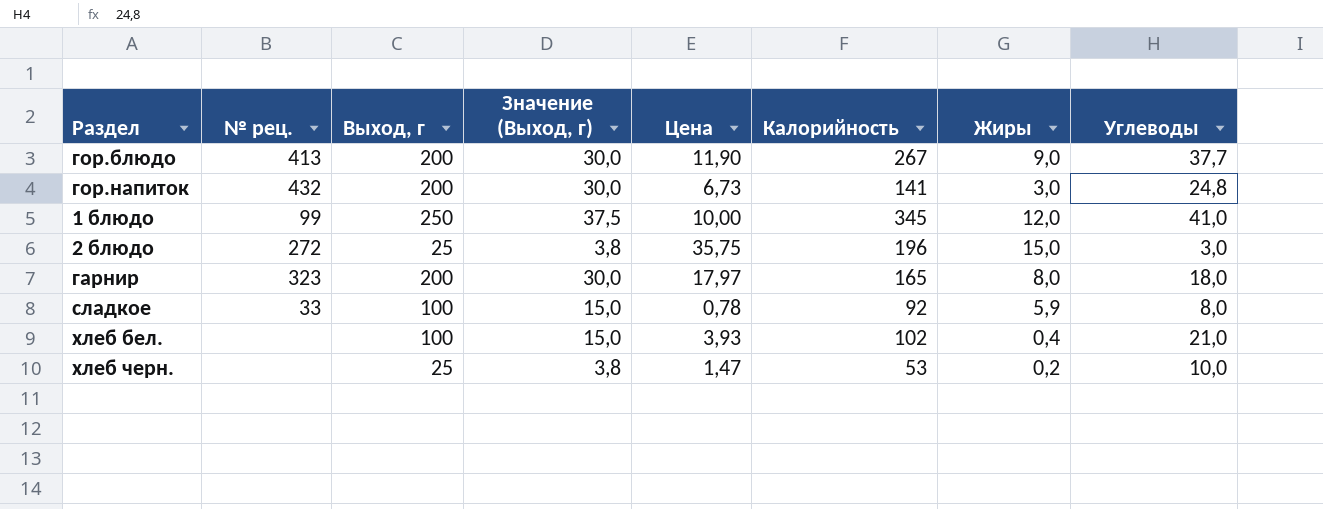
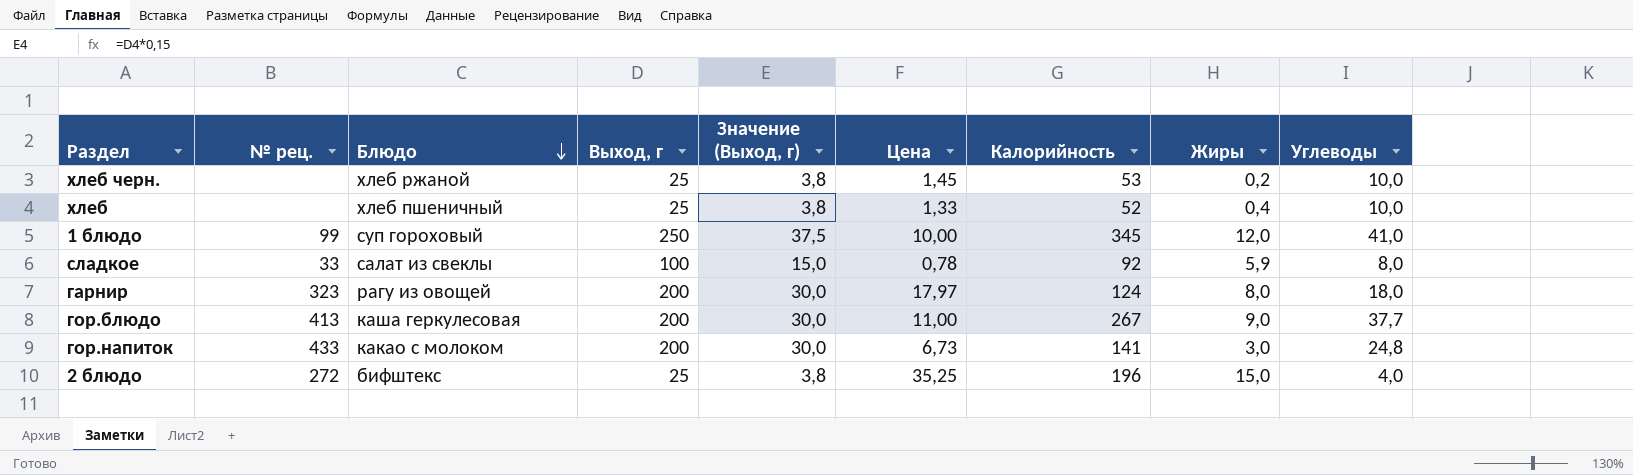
row order: none -> Блюдо descending
column Блюдо | position: none -> 3
row хлеб бел.: none | 100 | 15,0 | 3,93 | 102 | 0,4 | 21,0 -> none
хлеб черн. | Цена: 1,47 -> 1,45
row хлеб: none -> none | хлеб пшеничный | 25 | 3,8 | 1,33 | 52 | 0,4 | 10,0
гарнир | Калорийность: 165 -> 124
гор.блюдо | Цена: 11,90 -> 11,00
гор.напиток | № рец.: 432 -> 433
2 блюдо | Цена: 35,75 -> 35,25
2 блюдо | Углеводы: 3,0 -> 4,0

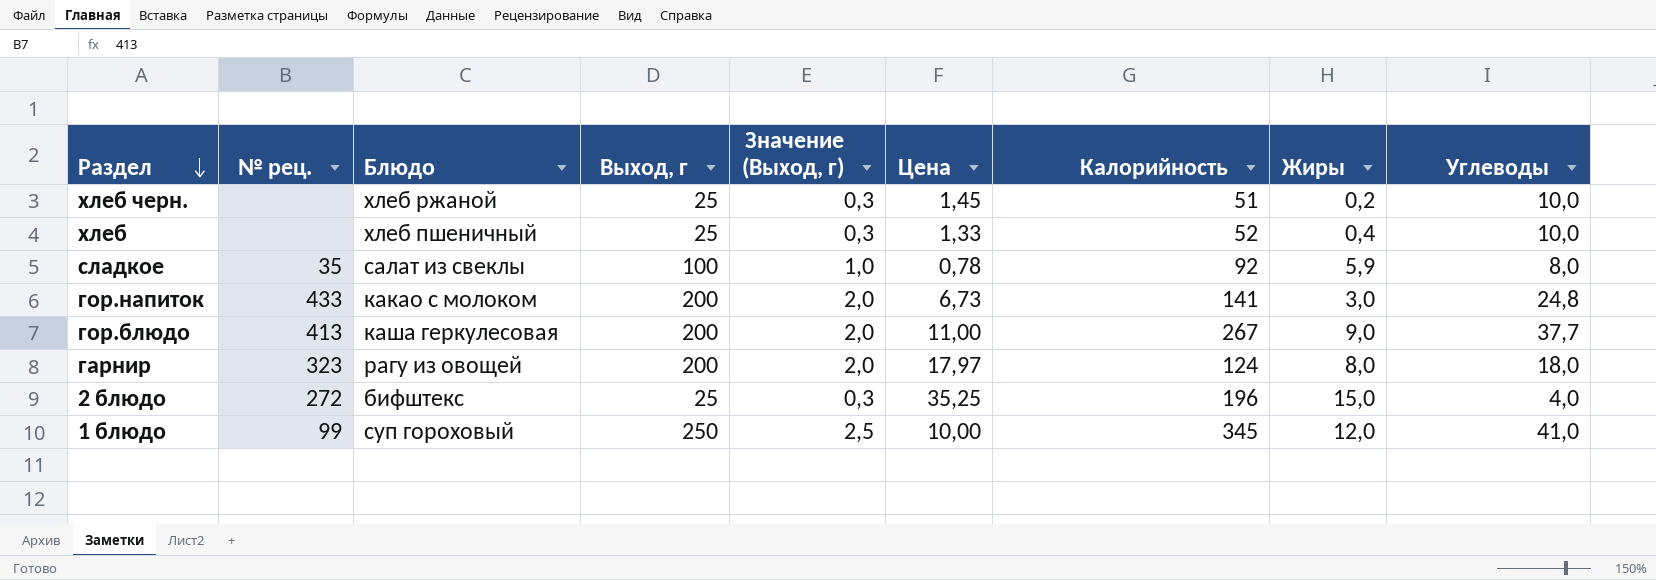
row order: Блюдо descending -> Раздел descending
column Значение (Выход, г) | formula: [Выход, г] * 0,15 -> [Выход, г] * 0,01
хлеб черн. | Калорийность: 53 -> 51
сладкое | № рец.: 33 -> 35

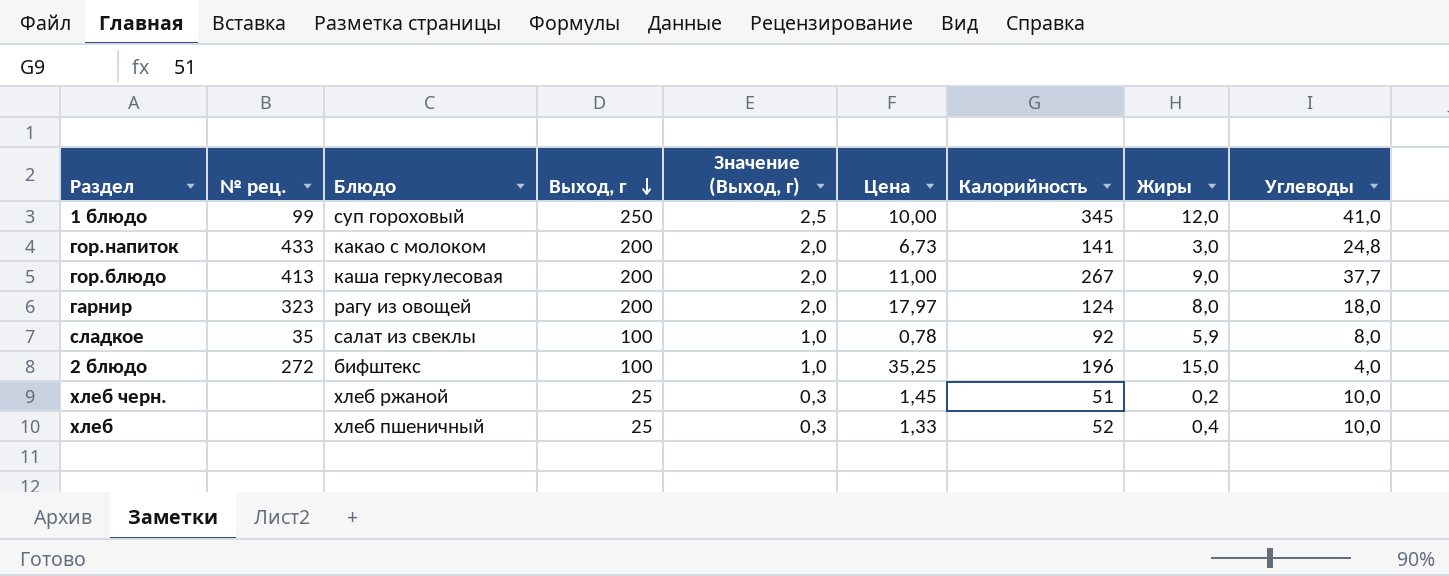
row order: Раздел descending -> Выход, г descending
2 блюдо | Выход, г: 25 -> 100
2 блюдо | Значение (Выход, г): 0,3 -> 1,0

